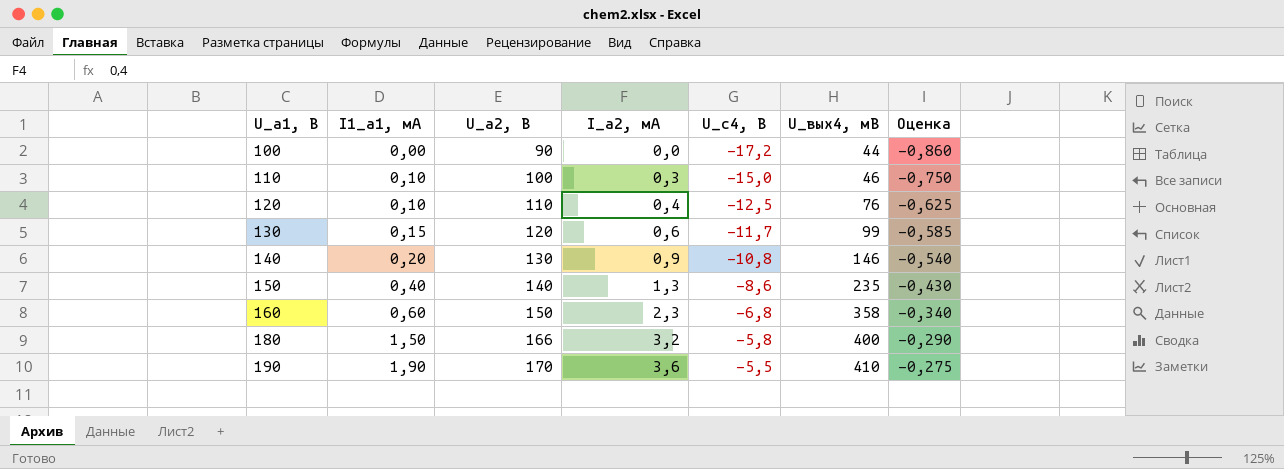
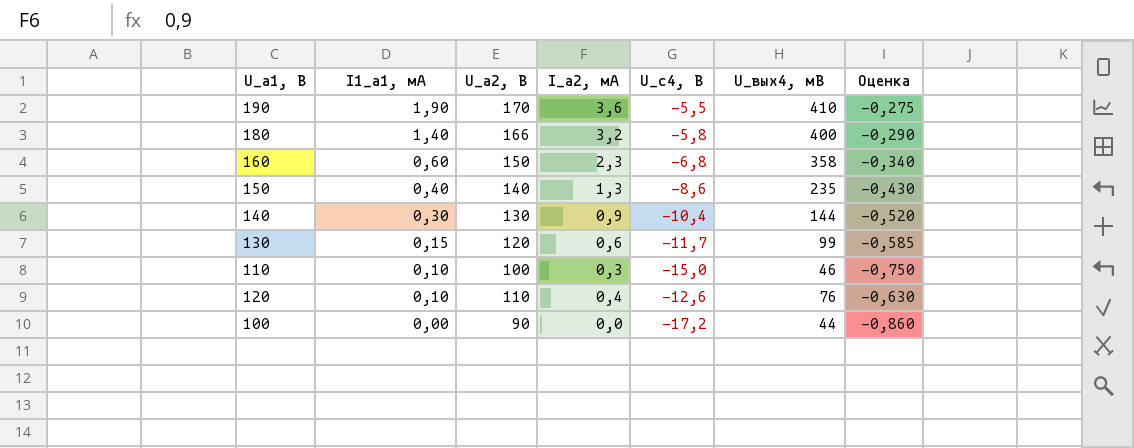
row order: U_а1, В ascending -> I1_а1, мА descending
180 | I1_а1, мА: 1,50 -> 1,40
140 | I1_а1, мА: 0,20 -> 0,30
140 | U_с4, В: -10,8 -> -10,4
140 | U_вых4, мВ: 146 -> 144
140 | Оценка: -0,540 -> -0,520
120 | U_с4, В: -12,5 -> -12,6
120 | Оценка: -0,625 -> -0,630

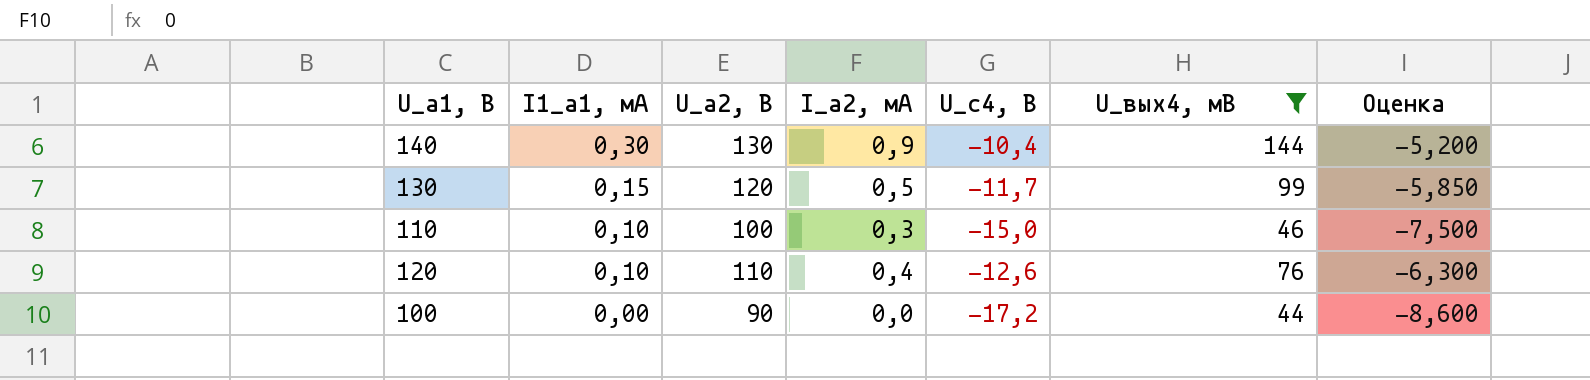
filter: none -> U_вых4, мВ <= 144
column Оценка | formula: [U_с4, В] * 0,05 -> [U_с4, В] * 0,5
130 | I_а2, мА: 0,6 -> 0,5

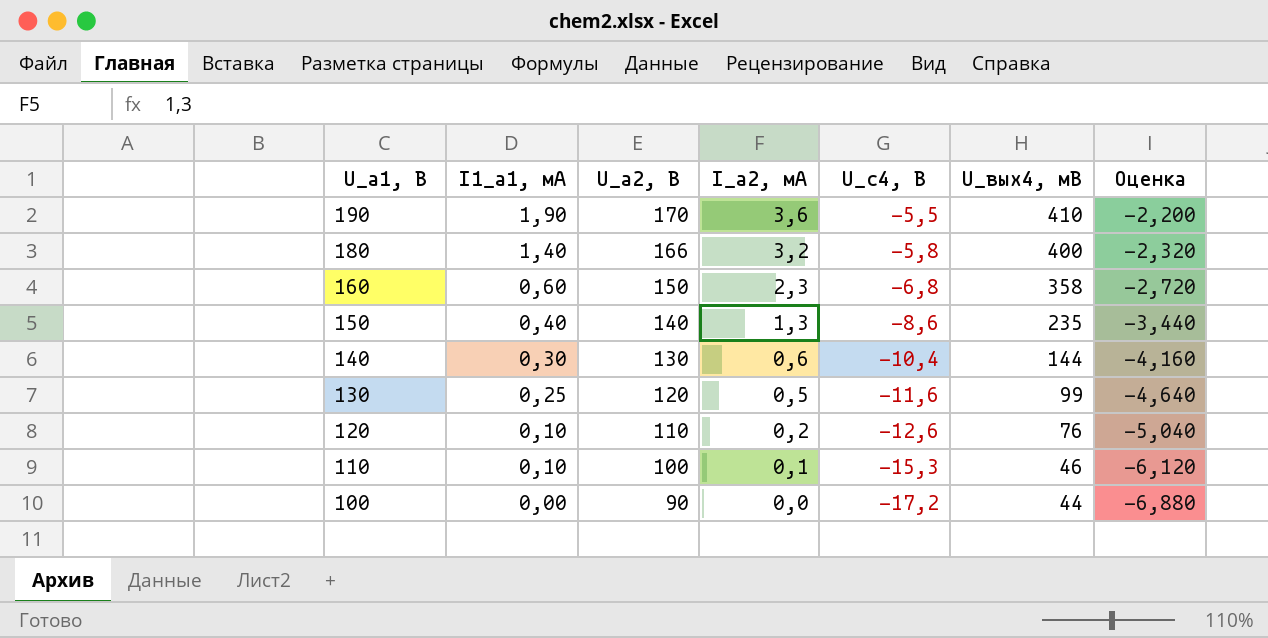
filter: U_вых4, мВ <= 144 -> none
row order: I1_а1, мА descending -> U_а1, В descending
column Оценка | formula: [U_с4, В] * 0,5 -> [U_с4, В] * 0,4
140 | I_а2, мА: 0,9 -> 0,6
130 | I1_а1, мА: 0,15 -> 0,25
130 | U_с4, В: -11,7 -> -11,6
120 | I_а2, мА: 0,4 -> 0,2
110 | I_а2, мА: 0,3 -> 0,1
110 | U_с4, В: -15,0 -> -15,3

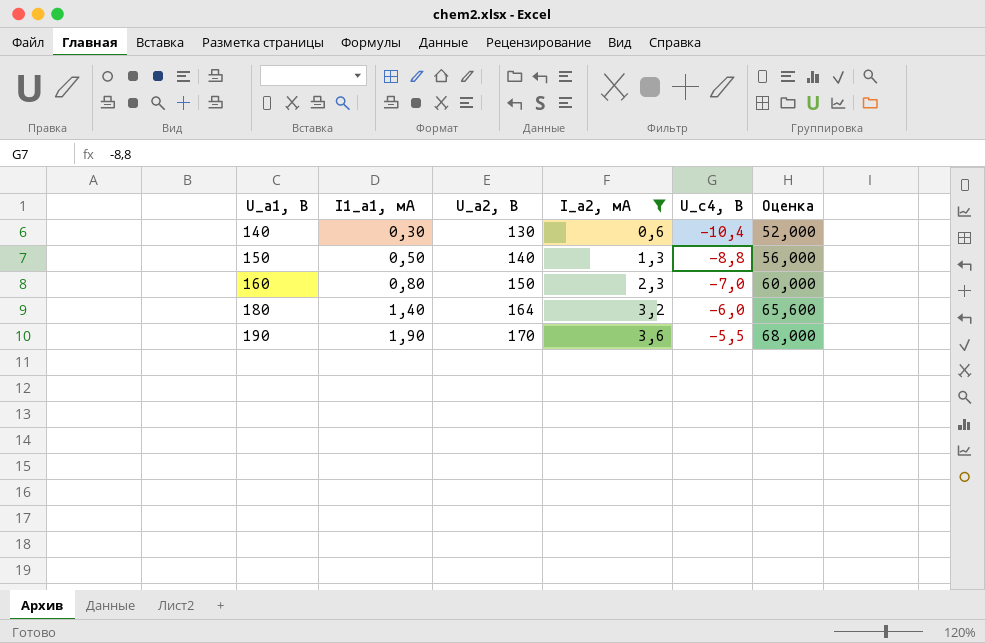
filter: none -> I_а2, мА >= 0,6
row order: U_а1, В descending -> U_а1, В ascending
column U_вых4, мВ | position: 6 -> none
column Оценка | formula: [U_с4, В] * 0,4 -> [U_а2, В] * 0,4
150 | I1_а1, мА: 0,40 -> 0,50
150 | U_с4, В: -8,6 -> -8,8
160 | I1_а1, мА: 0,60 -> 0,80
160 | U_с4, В: -6,8 -> -7,0
180 | U_а2, В: 166 -> 164
180 | U_с4, В: -5,8 -> -6,0

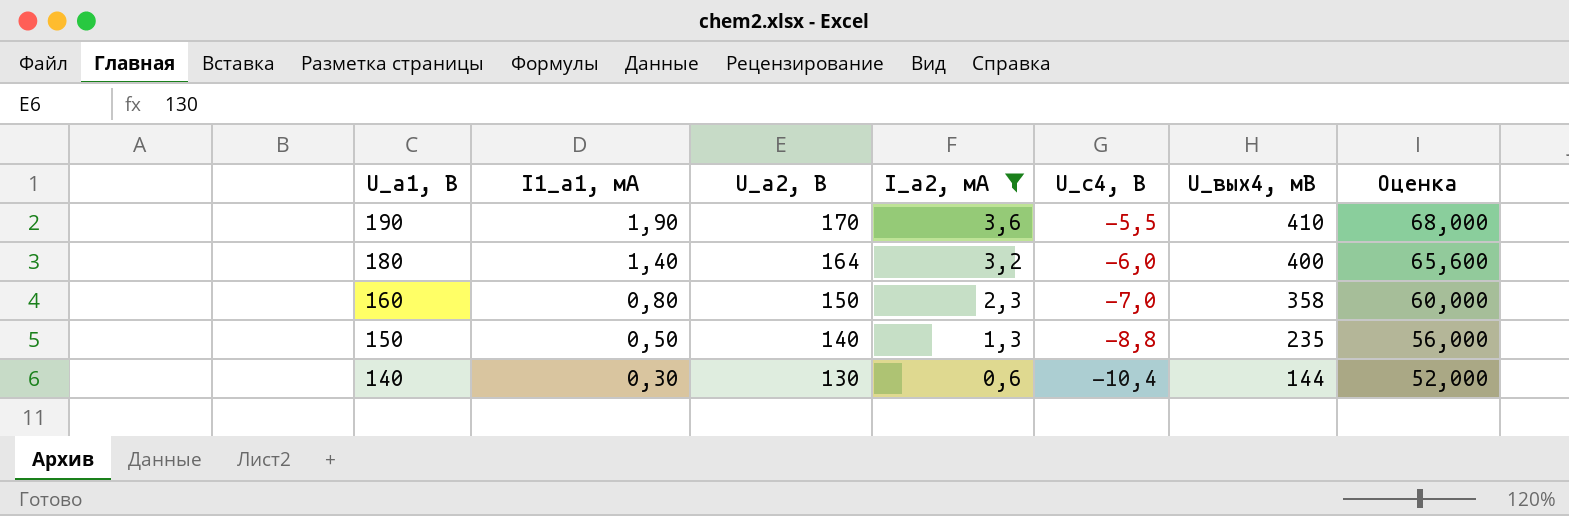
row order: U_а1, В ascending -> U_а1, В descending
column U_вых4, мВ | position: none -> 6

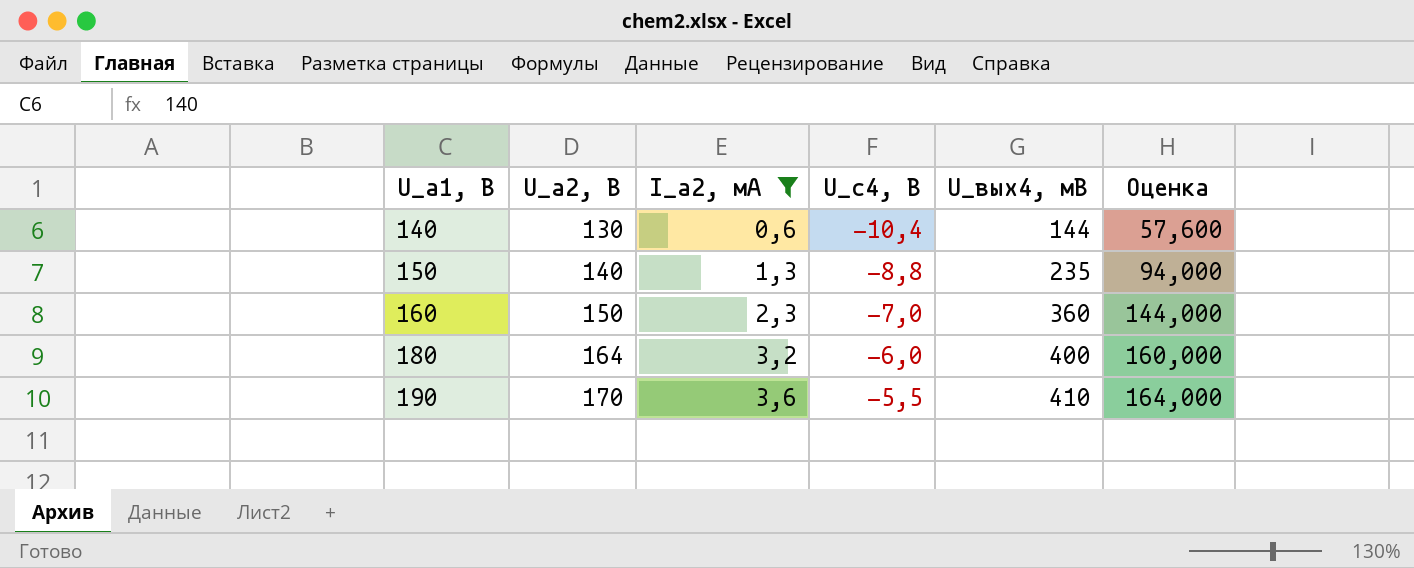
row order: U_а1, В descending -> U_а1, В ascending
column I1_а1, мА | position: 2 -> none
column Оценка | formula: [U_а2, В] * 0,4 -> [U_вых4, мВ] * 0,4
160 | U_вых4, мВ: 358 -> 360

